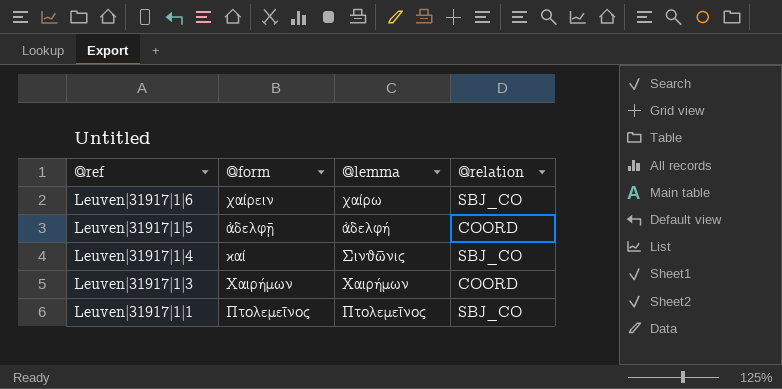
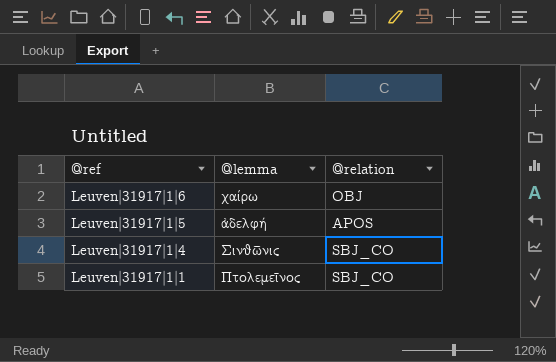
column @form | position: 2 -> none
row Leuven|31917|1|3: Χαιρήμων | Χαιρήμων | COORD -> none
Leuven|31917|1|6 | @relation: SBJ_CO -> OBJ
Leuven|31917|1|5 | @relation: COORD -> APOS

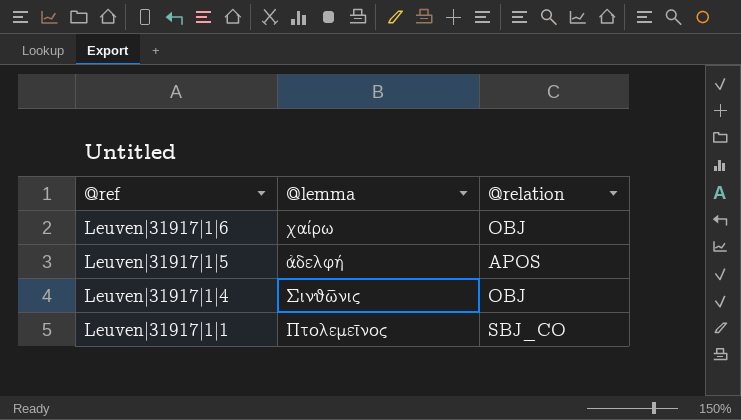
Leuven|31917|1|4 | @relation: SBJ_CO -> OBJ

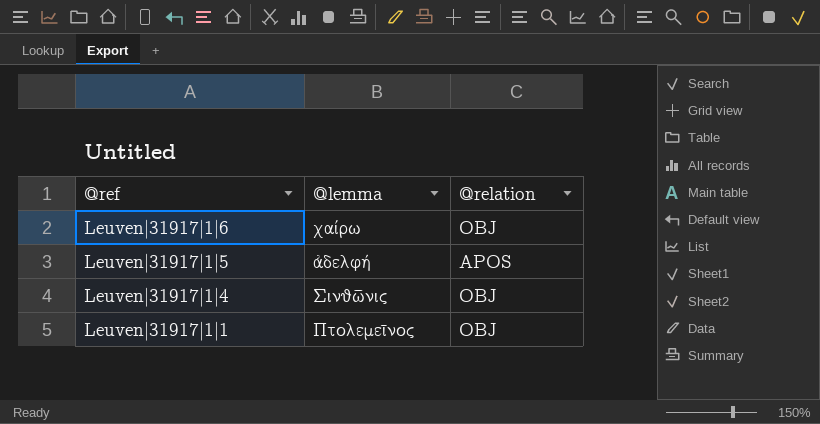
Leuven|31917|1|1 | @relation: SBJ_CO -> OBJ

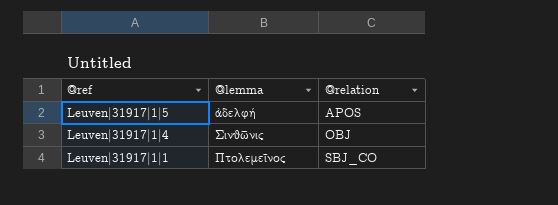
row Leuven|31917|1|6: χαίρω | OBJ -> none
Leuven|31917|1|1 | @relation: OBJ -> SBJ_CO

